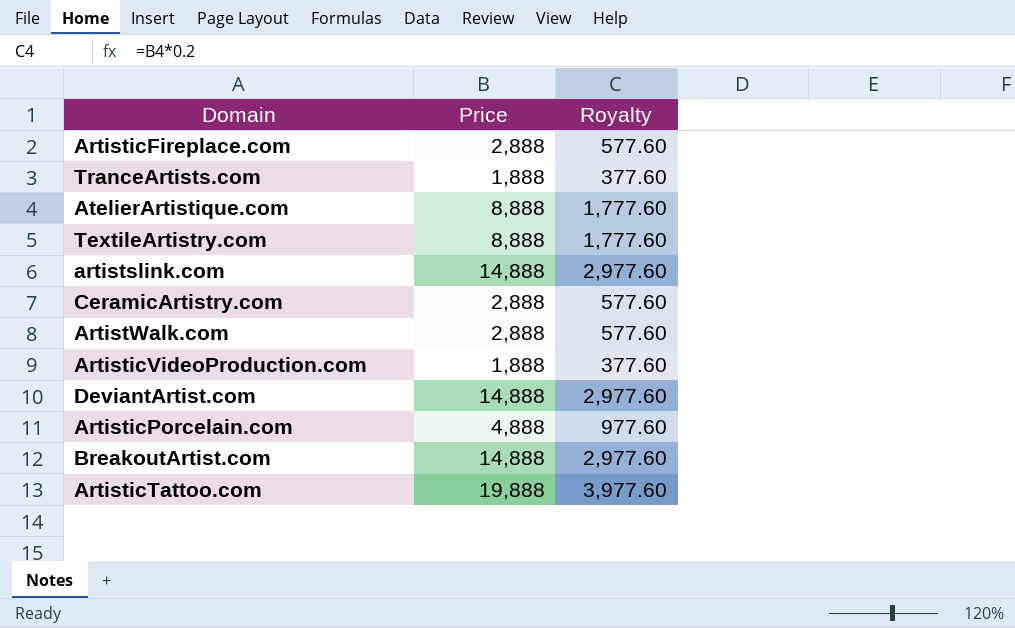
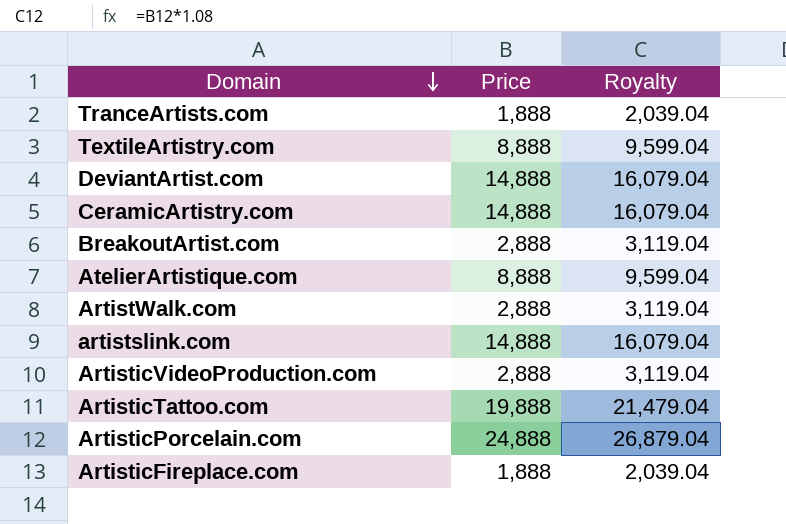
row order: none -> Domain descending
column Royalty | formula: [Price] * 0.2 -> [Price] * 1.08
CeramicArtistry.com | Price: 2,888 -> 14,888
BreakoutArtist.com | Price: 14,888 -> 2,888
ArtisticVideoProduction.com | Price: 1,888 -> 2,888
ArtisticPorcelain.com | Price: 4,888 -> 24,888
ArtisticFireplace.com | Price: 2,888 -> 1,888

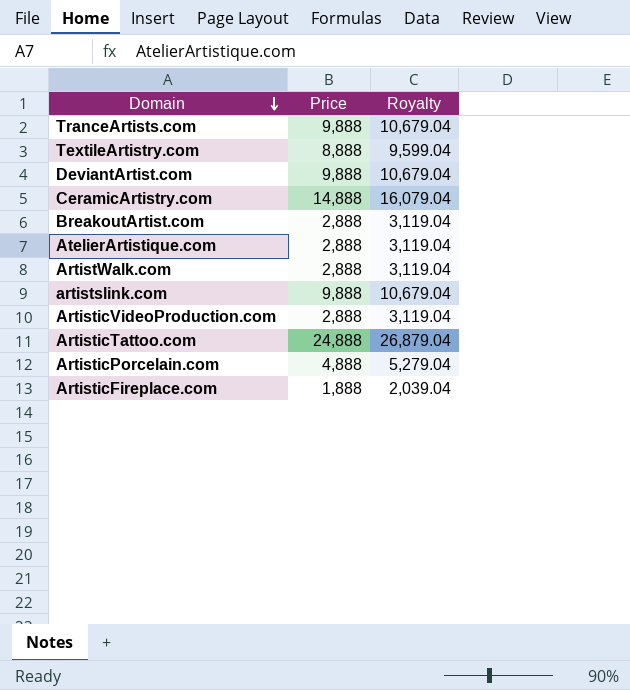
TranceArtists.com | Price: 1,888 -> 9,888
TranceArtists.com | Royalty: 2,039.04 -> 10,679.04
DeviantArtist.com | Price: 14,888 -> 9,888
DeviantArtist.com | Royalty: 16,079.04 -> 10,679.04
AtelierArtistique.com | Price: 8,888 -> 2,888
AtelierArtistique.com | Royalty: 9,599.04 -> 3,119.04
artistslink.com | Price: 14,888 -> 9,888
artistslink.com | Royalty: 16,079.04 -> 10,679.04
ArtisticTattoo.com | Price: 19,888 -> 24,888
ArtisticTattoo.com | Royalty: 21,479.04 -> 26,879.04
ArtisticPorcelain.com | Price: 24,888 -> 4,888
ArtisticPorcelain.com | Royalty: 26,879.04 -> 5,279.04

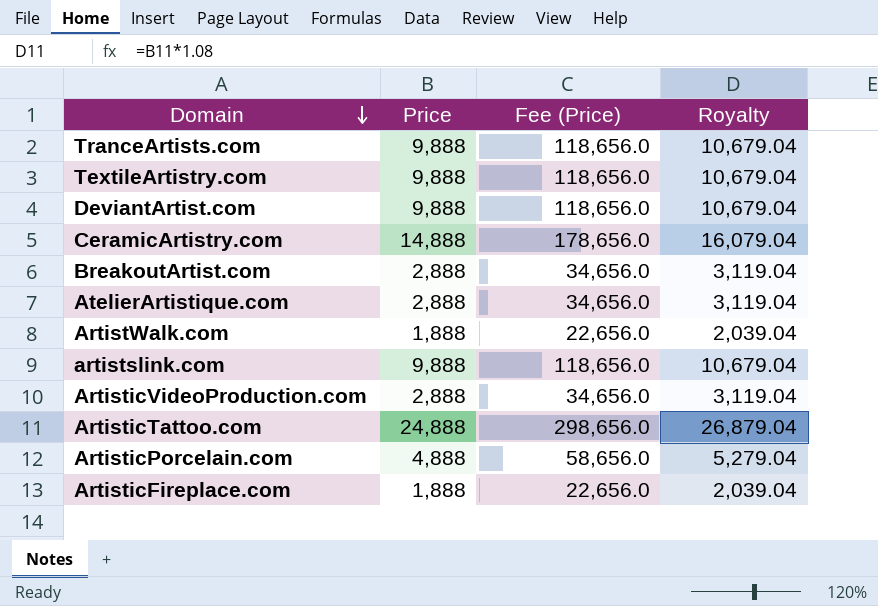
column Fee (Price) | formula: none -> [Price] * 12
TextileArtistry.com | Price: 8,888 -> 9,888
TextileArtistry.com | Royalty: 9,599.04 -> 10,679.04
ArtistWalk.com | Price: 2,888 -> 1,888
ArtistWalk.com | Royalty: 3,119.04 -> 2,039.04

